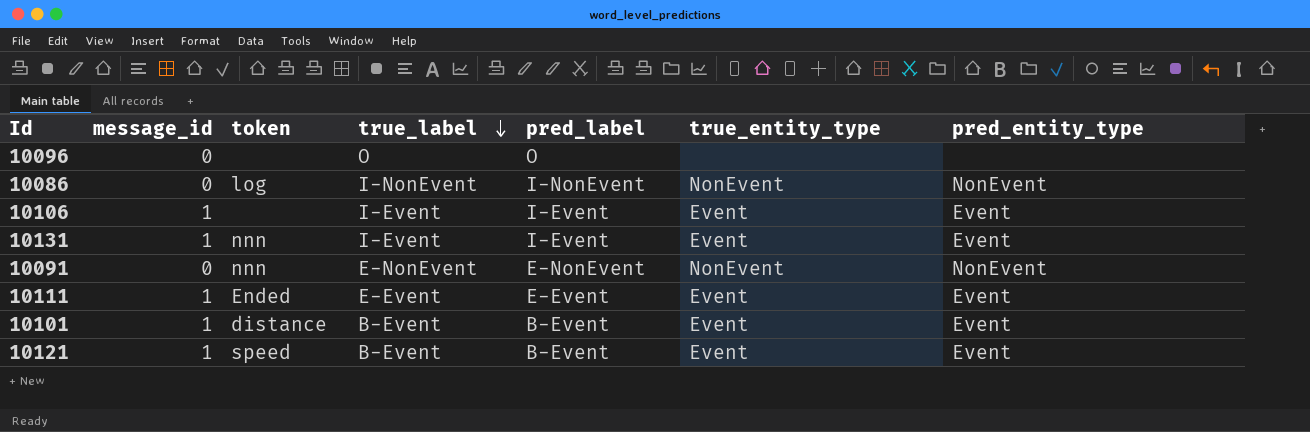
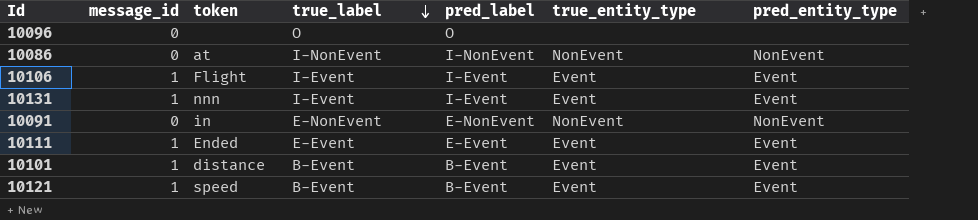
10086 | token: log -> at
10106 | token: none -> Flight
10091 | token: nnn -> in

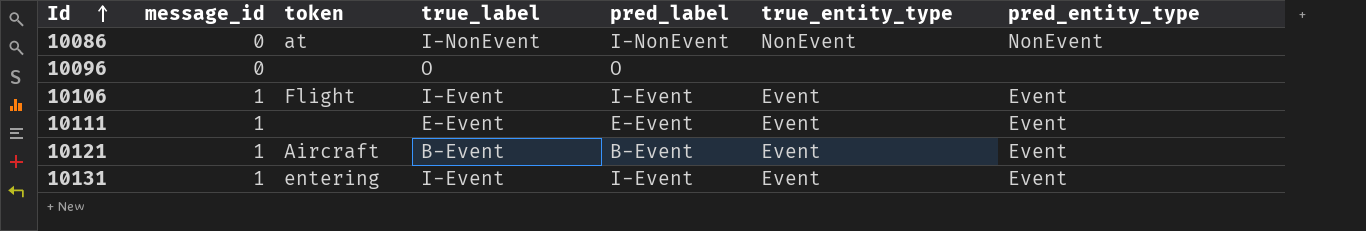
row order: true_label descending -> Id ascending
row 10091: 0 | in | E-NonEvent | E-NonEvent | NonEvent | NonEvent -> none
row 10101: 1 | distance | B-Event | B-Event | Event | Event -> none
10111 | token: Ended -> none
10121 | token: speed -> Aircraft
10131 | token: nnn -> entering

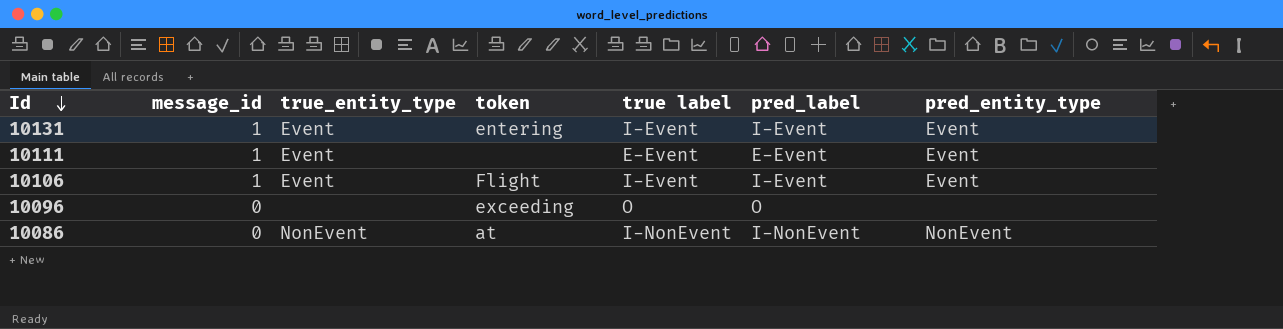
row order: Id ascending -> Id descending
column true_entity_type | position: 6 -> 3
column name: true_label -> true label
row 10121: 1 | Aircraft | B-Event | B-Event | Event | Event -> none
10096 | token: none -> exceeding

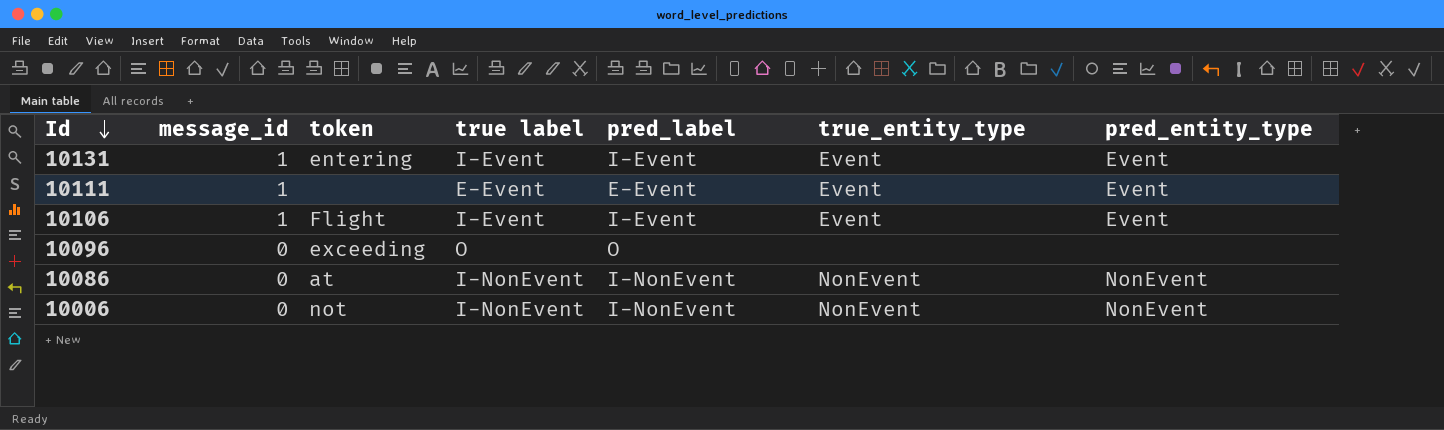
column true_entity_type | position: 3 -> 6
row 10006: none -> 0 | not | I-NonEvent | I-NonEvent | NonEvent | NonEvent

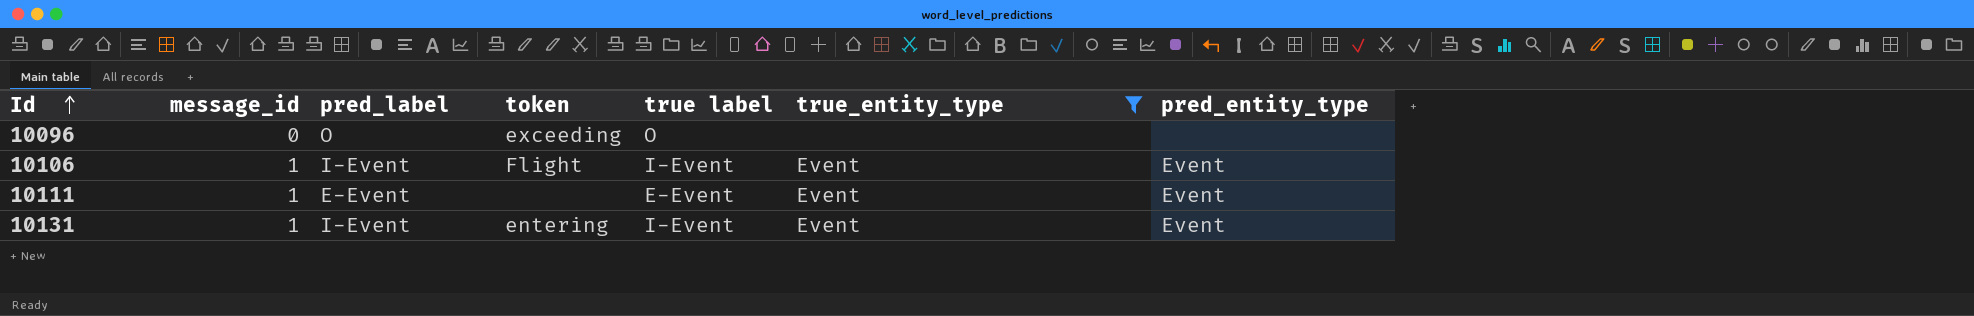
filter: none -> true_entity_type != NonEvent
row order: Id descending -> Id ascending
column pred_label | position: 5 -> 3

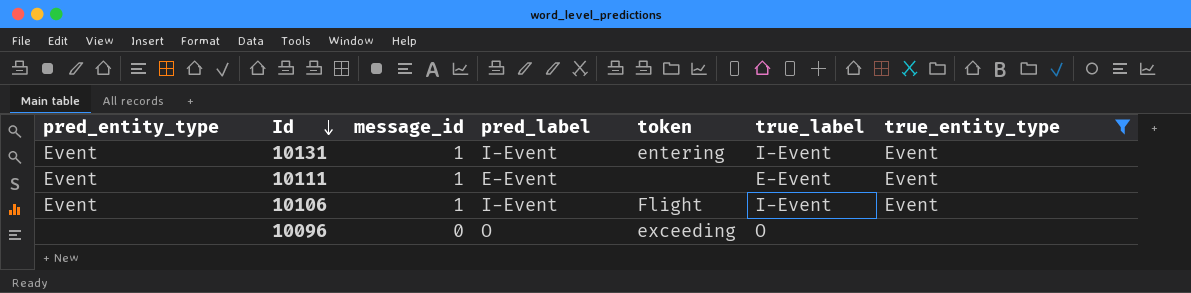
row order: Id ascending -> Id descending
column pred_entity_type | position: 7 -> 1
column name: true label -> true_label

